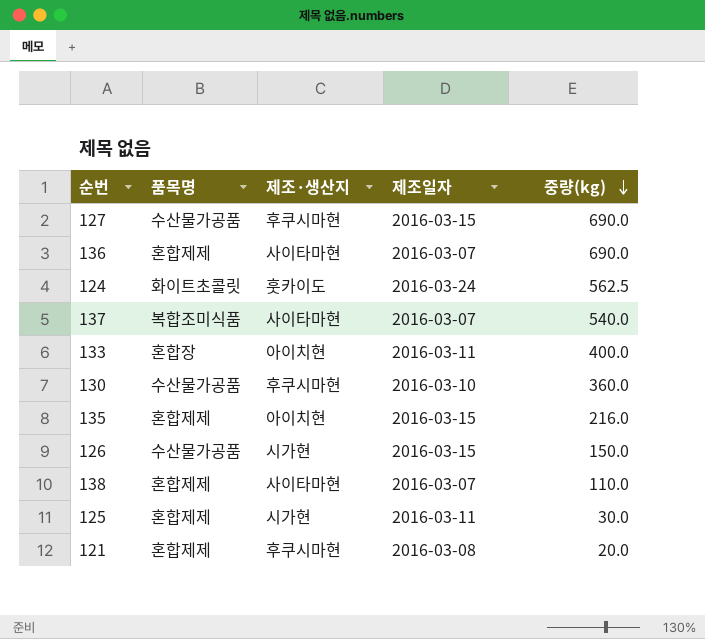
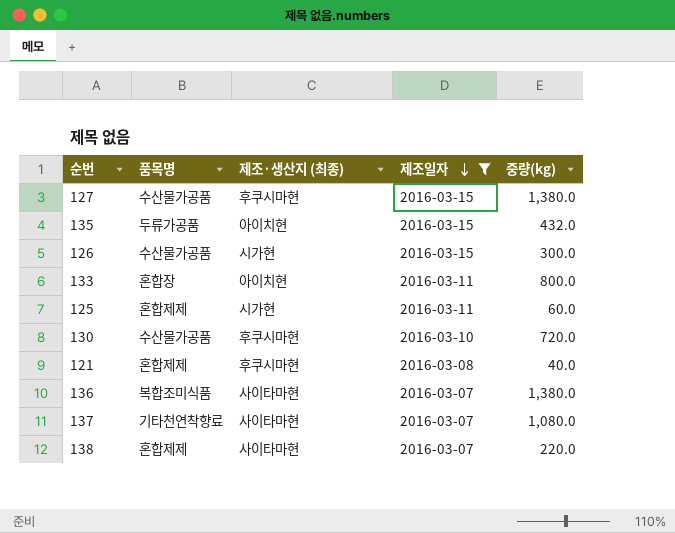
filter: none -> 제조일자 != 2016-03-24
row order: 중량(kg) descending -> 제조일자 descending
column name: 제조·생산지 -> 제조·생산지 (최종)
127 | 중량(kg): 690.0 -> 1,380.0
135 | 품목명: 혼합제제 -> 두류가공품
135 | 중량(kg): 216.0 -> 432.0
126 | 중량(kg): 150.0 -> 300.0
133 | 중량(kg): 400.0 -> 800.0
125 | 중량(kg): 30.0 -> 60.0
130 | 중량(kg): 360.0 -> 720.0
121 | 중량(kg): 20.0 -> 40.0
136 | 품목명: 혼합제제 -> 복합조미식품
136 | 중량(kg): 690.0 -> 1,380.0
137 | 품목명: 복합조미식품 -> 기타천연착향료
137 | 중량(kg): 540.0 -> 1,080.0
138 | 중량(kg): 110.0 -> 220.0

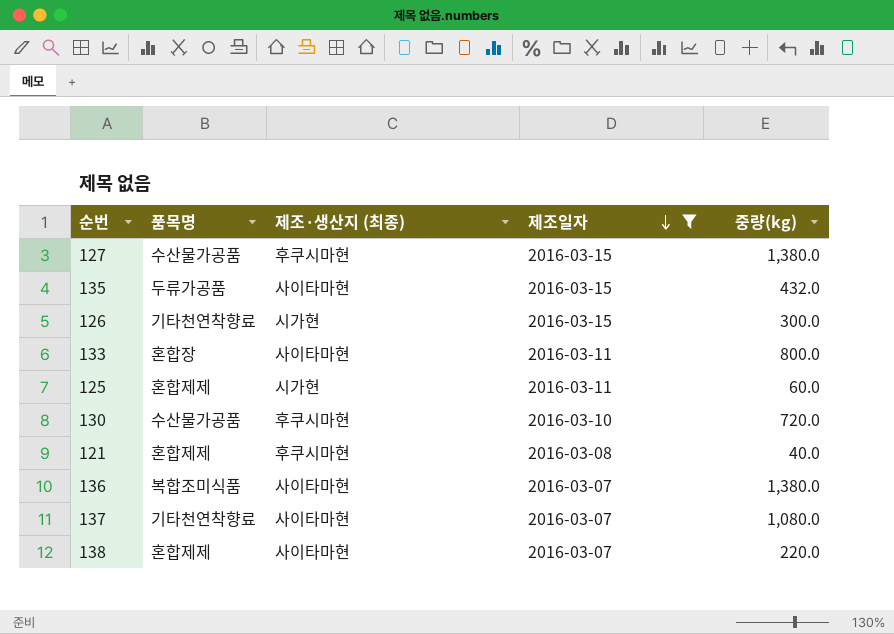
135 | 제조·생산지 (최종): 아이치현 -> 사이타마현
126 | 품목명: 수산물가공품 -> 기타천연착향료
133 | 제조·생산지 (최종): 아이치현 -> 사이타마현

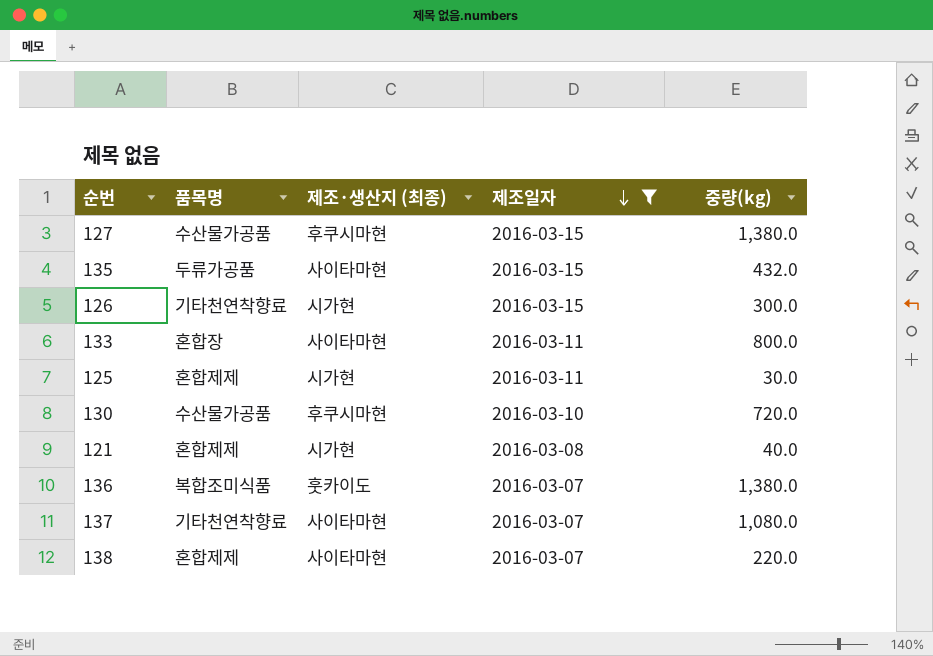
125 | 중량(kg): 60.0 -> 30.0
121 | 제조·생산지 (최종): 후쿠시마현 -> 시가현
136 | 제조·생산지 (최종): 사이타마현 -> 훗카이도

